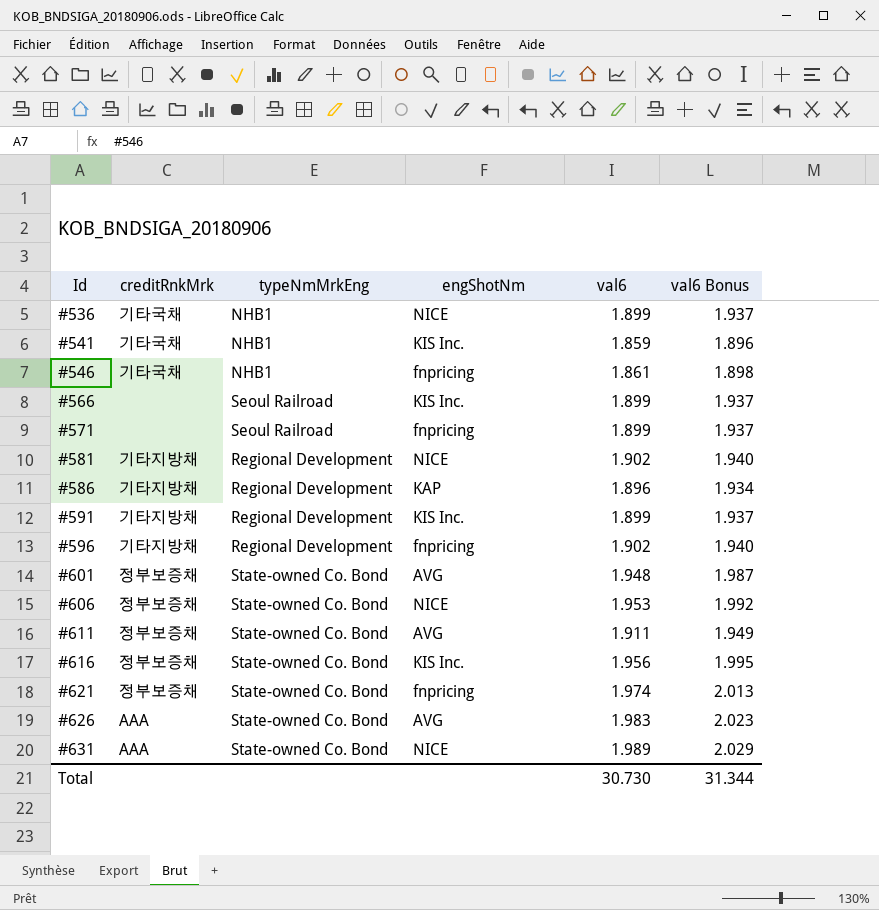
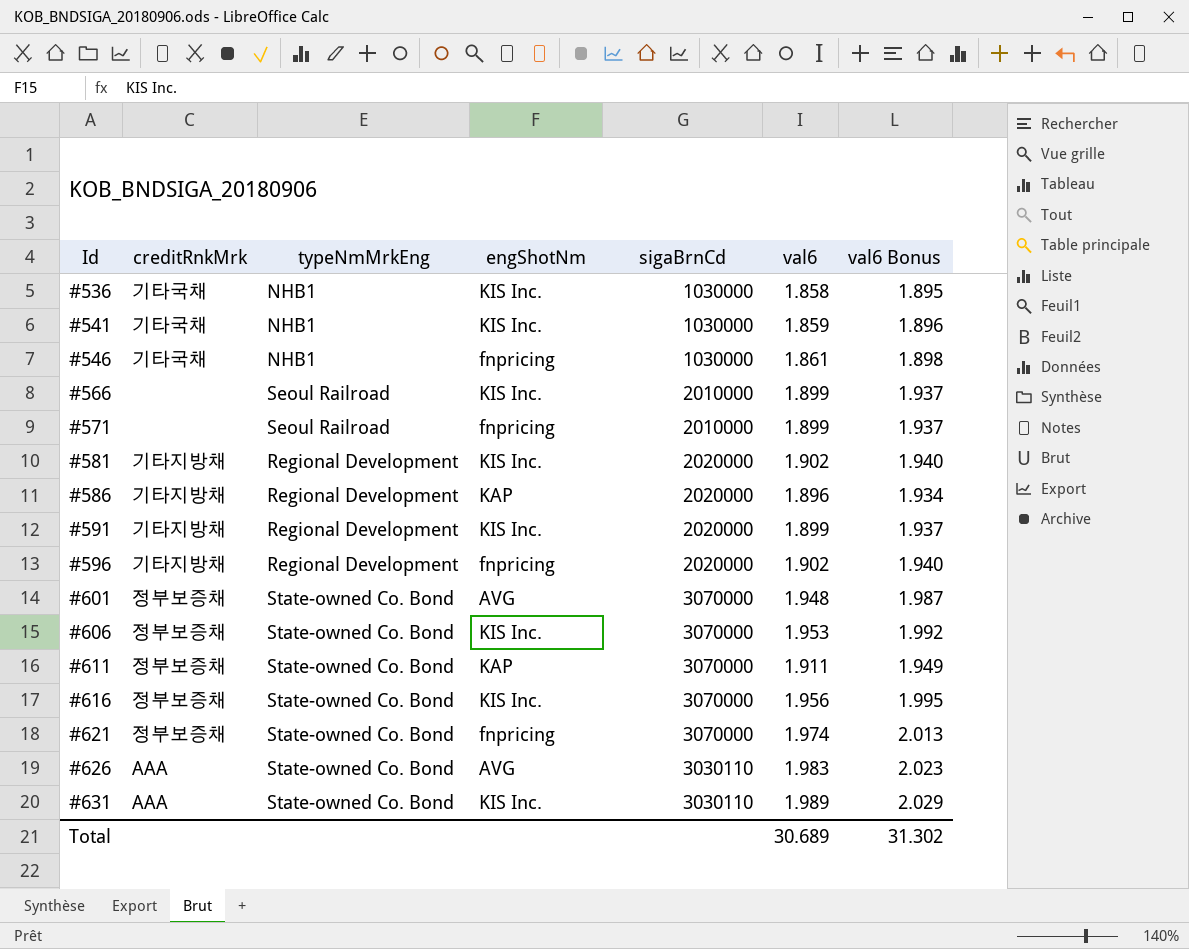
column sigaBrnCd | position: none -> 5
#536 | engShotNm: NICE -> KIS Inc.
#536 | val6: 1.899 -> 1.858
#536 | val6 Bonus: 1.937 -> 1.895
#581 | engShotNm: NICE -> KIS Inc.
#606 | engShotNm: NICE -> KIS Inc.
#611 | engShotNm: AVG -> KAP
#631 | engShotNm: NICE -> KIS Inc.
Total | val6: 30.730 -> 30.689
Total | val6 Bonus: 31.344 -> 31.302

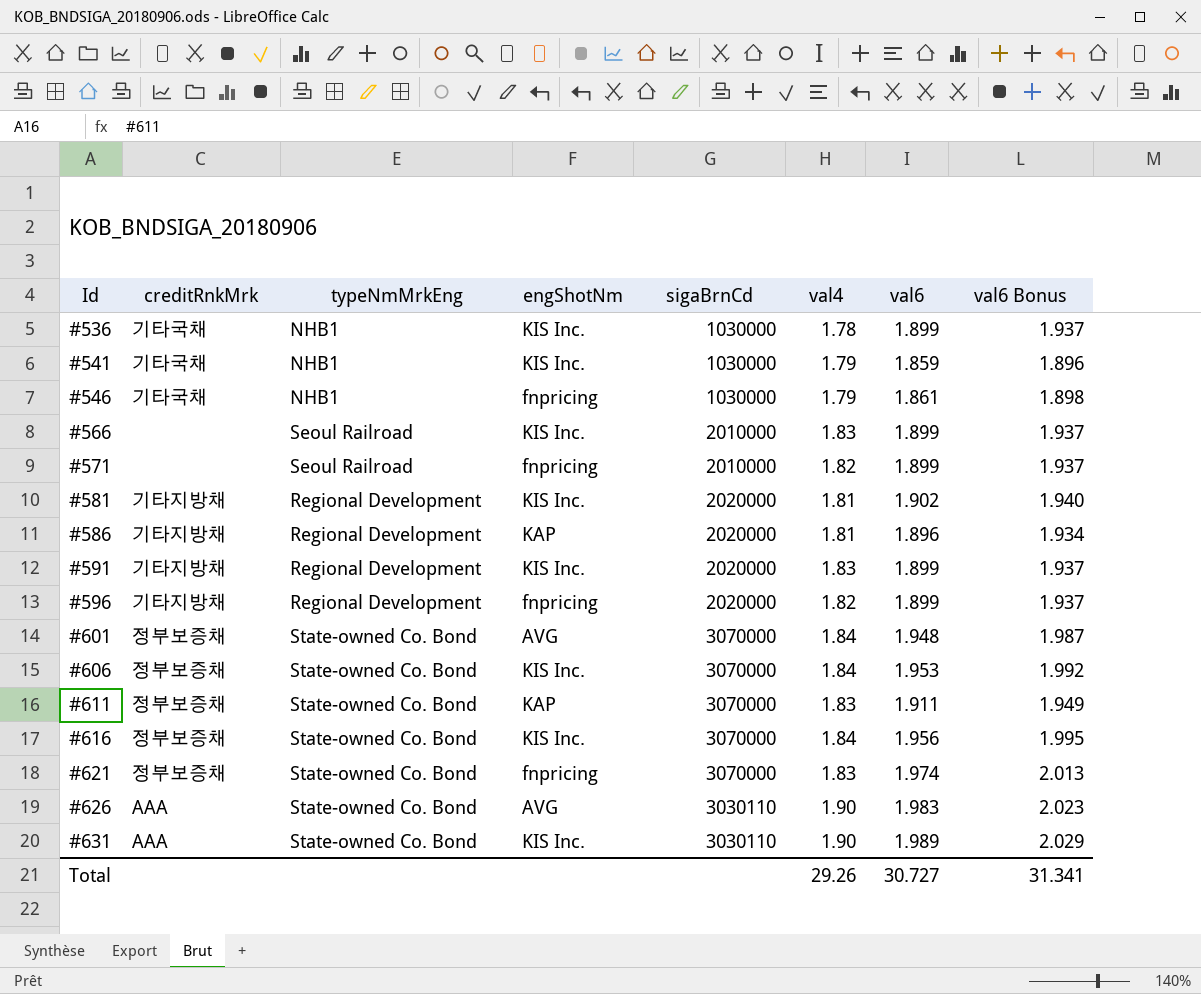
column val4 | position: none -> 6
#536 | val6: 1.858 -> 1.899
#536 | val6 Bonus: 1.895 -> 1.937
#596 | val6: 1.902 -> 1.899
#596 | val6 Bonus: 1.940 -> 1.937
Total | val6: 30.689 -> 30.727
Total | val6 Bonus: 31.302 -> 31.341

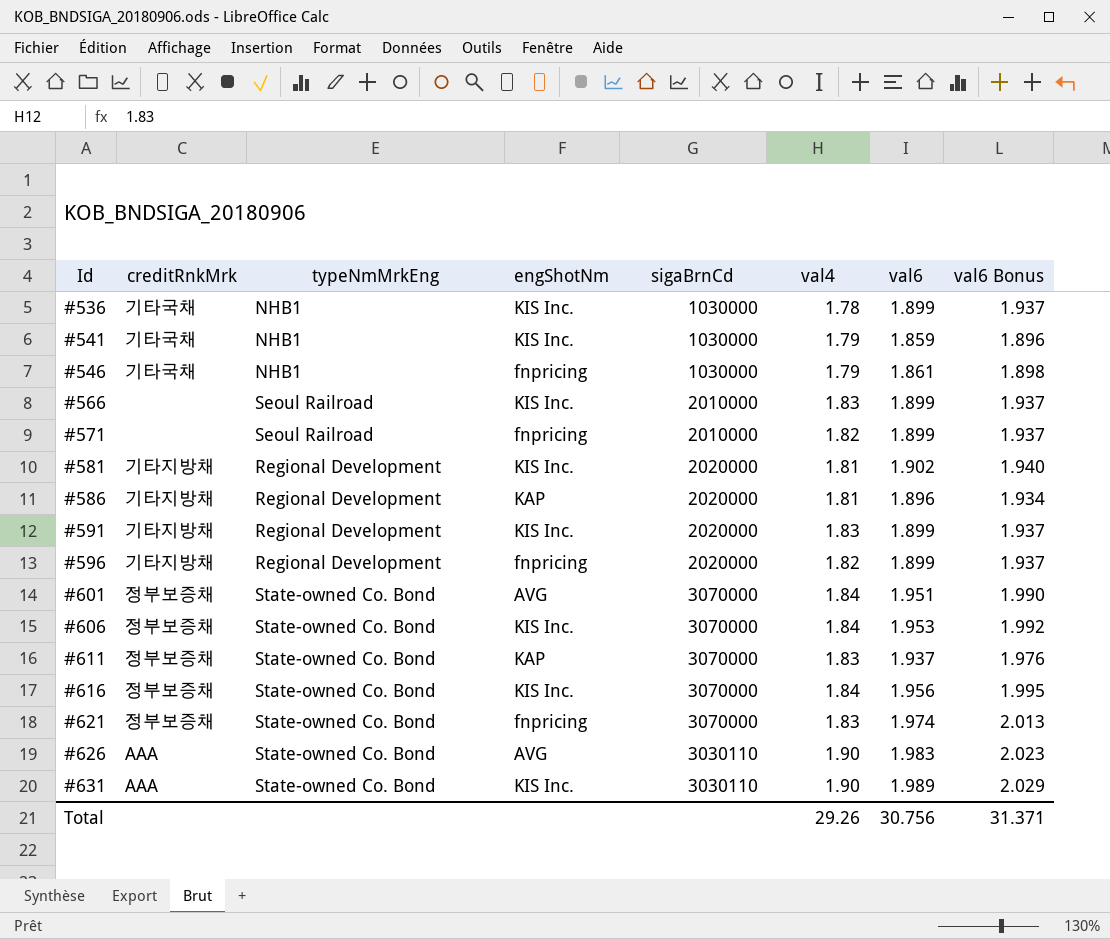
#601 | val6: 1.948 -> 1.951
#601 | val6 Bonus: 1.987 -> 1.990
#611 | val6: 1.911 -> 1.937
#611 | val6 Bonus: 1.949 -> 1.976
Total | val6: 30.727 -> 30.756
Total | val6 Bonus: 31.341 -> 31.371

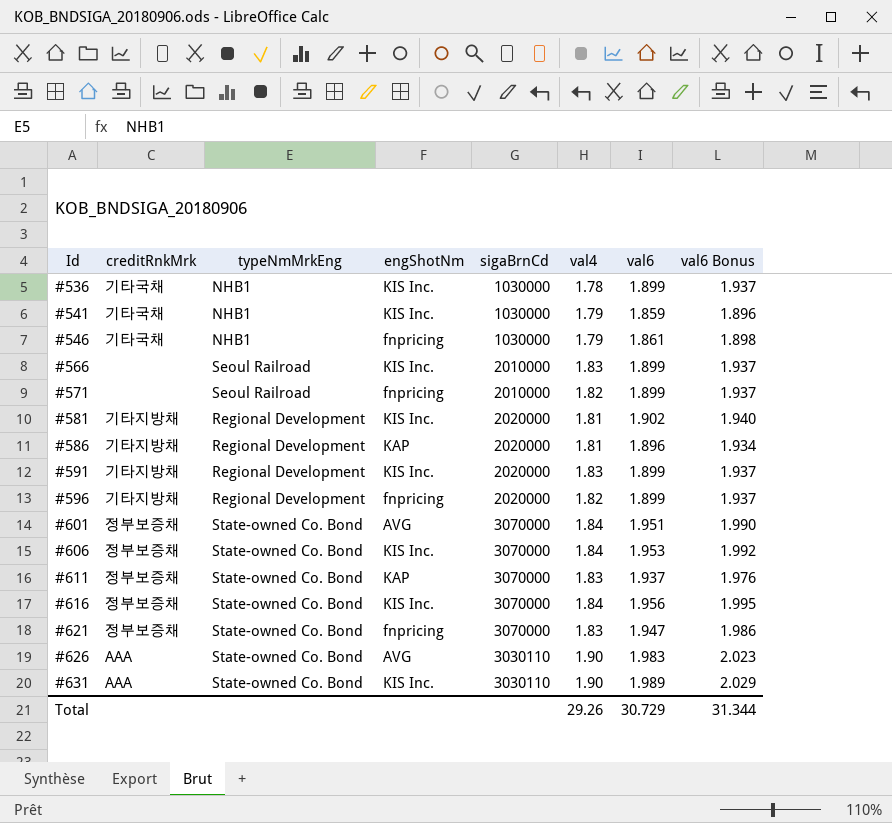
#621 | val6: 1.974 -> 1.947
#621 | val6 Bonus: 2.013 -> 1.986
Total | val6: 30.756 -> 30.729
Total | val6 Bonus: 31.371 -> 31.344

